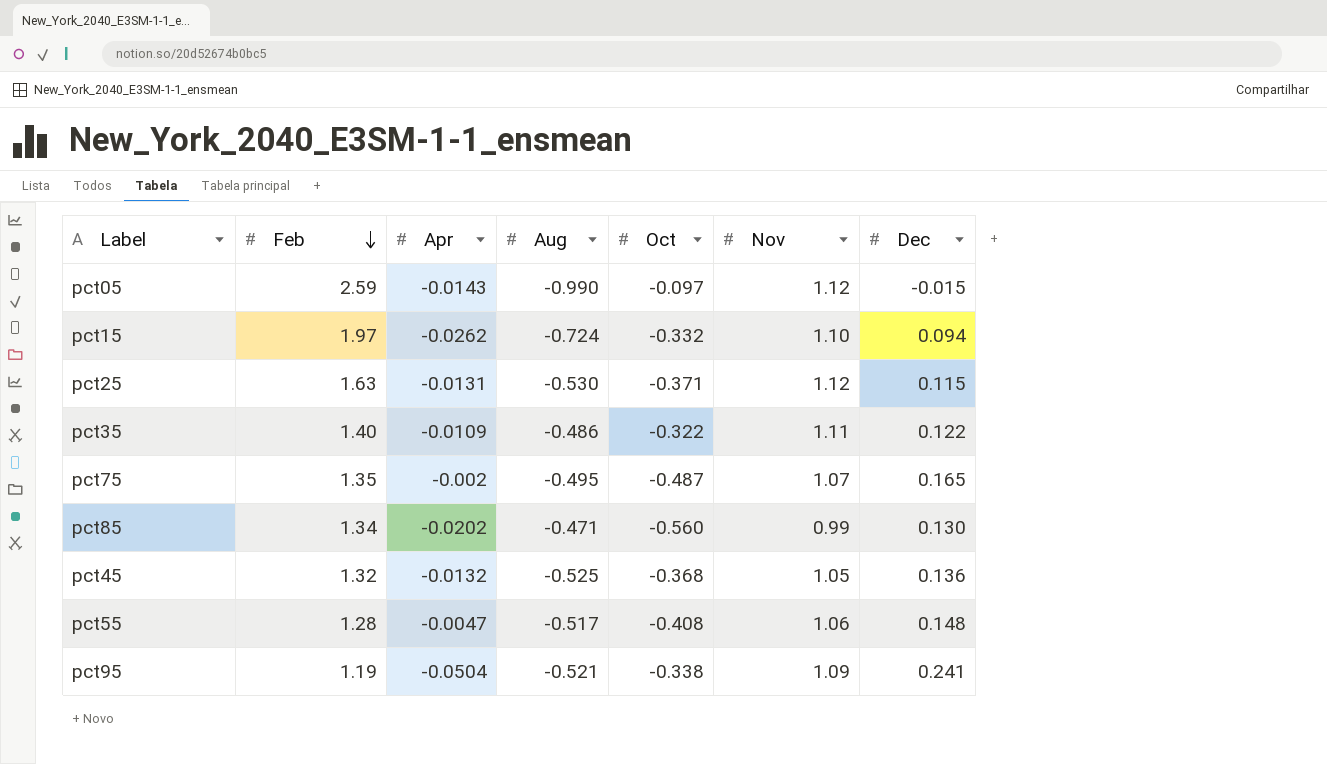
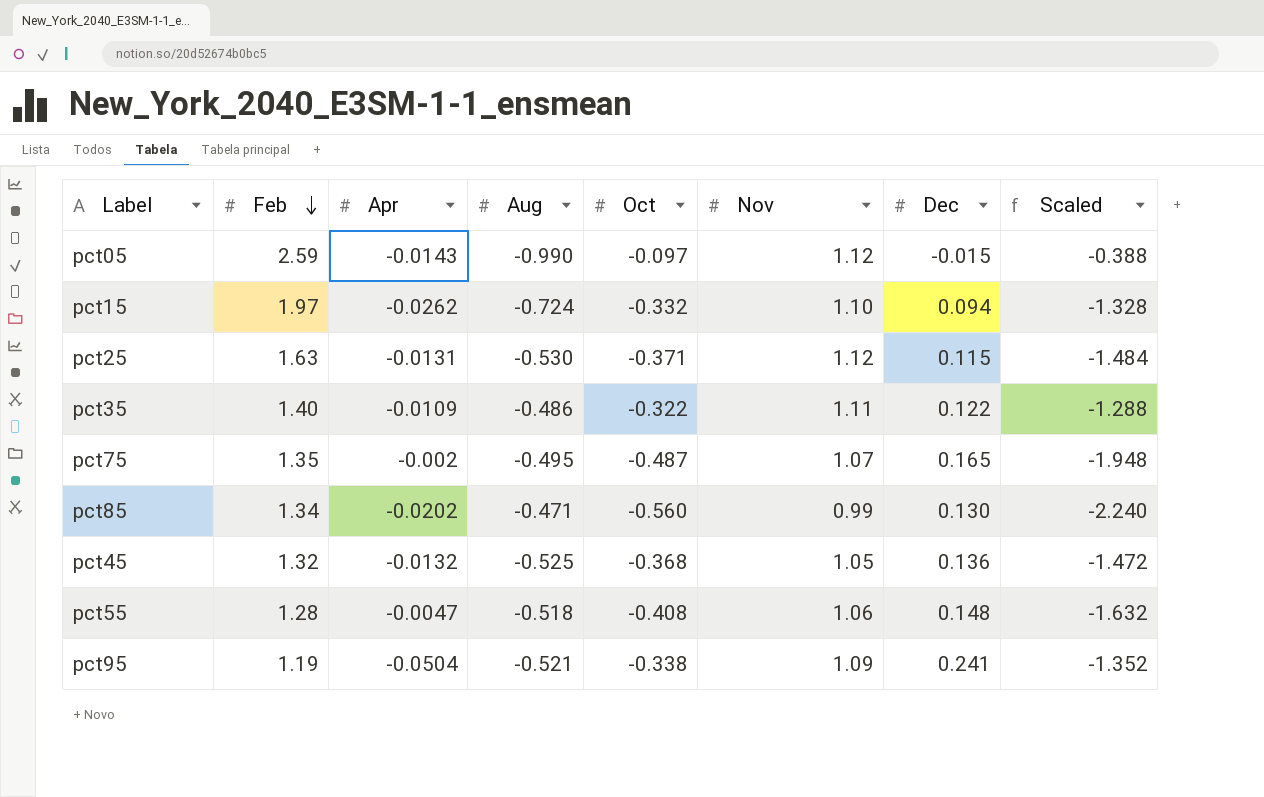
column Scaled | formula: none -> [Oct] * 4
pct55 | Aug: -0.517 -> -0.518

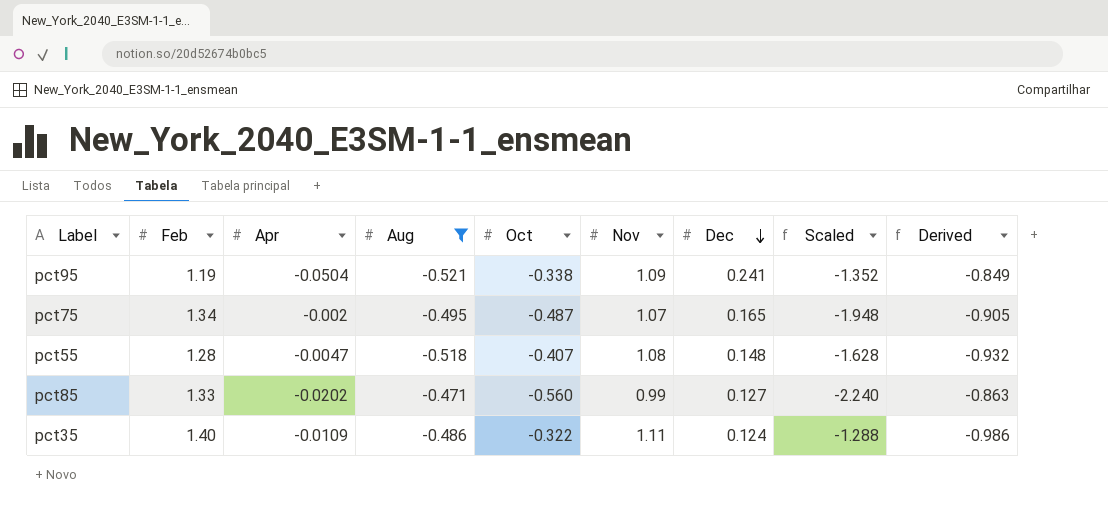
filter: none -> Aug >= -0.521
row order: Feb descending -> Dec descending
column Derived | formula: none -> [Dec] - [Nov]
pct75 | Feb: 1.35 -> 1.34
pct55 | Oct: -0.408 -> -0.407
pct55 | Nov: 1.06 -> 1.08
pct55 | Scaled: -1.632 -> -1.628
pct85 | Feb: 1.34 -> 1.33
pct85 | Dec: 0.130 -> 0.127
pct35 | Dec: 0.122 -> 0.124

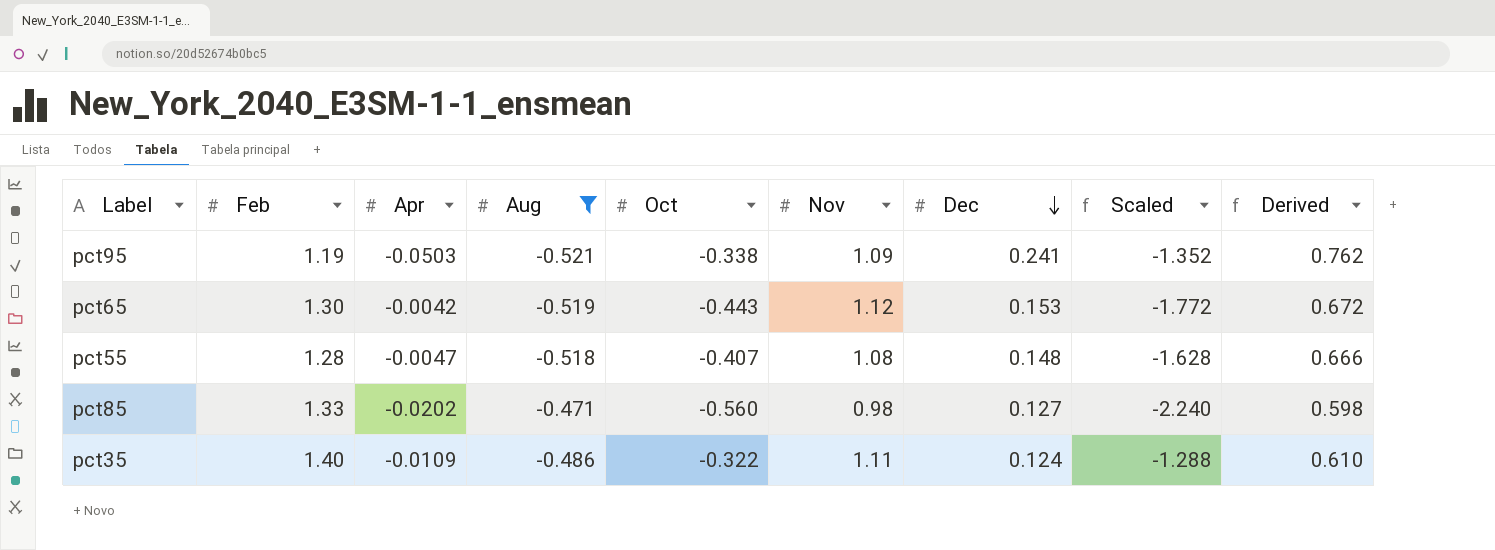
column Derived | formula: [Dec] - [Nov] -> [Dec] - [Aug]
row pct75: 1.34 | -0.002 | -0.495 | -0.487 | 1.07 | 0.165 | -1.948 | -0.905 -> none
pct95 | Apr: -0.0504 -> -0.0503
row pct65: none -> 1.30 | -0.0042 | -0.519 | -0.443 | 1.12 | 0.153 | -1.772 | 0.672
pct85 | Nov: 0.99 -> 0.98

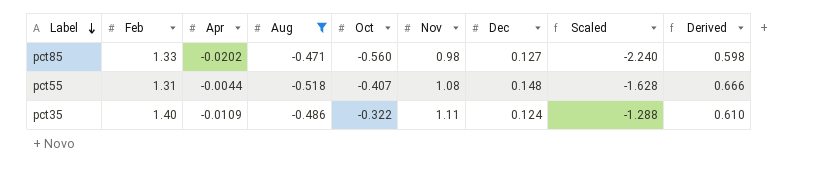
row order: Dec descending -> Label descending
row pct95: 1.19 | -0.0503 | -0.521 | -0.338 | 1.09 | 0.241 | -1.352 | 0.762 -> none
row pct65: 1.30 | -0.0042 | -0.519 | -0.443 | 1.12 | 0.153 | -1.772 | 0.672 -> none
pct55 | Feb: 1.28 -> 1.31
pct55 | Apr: -0.0047 -> -0.0044

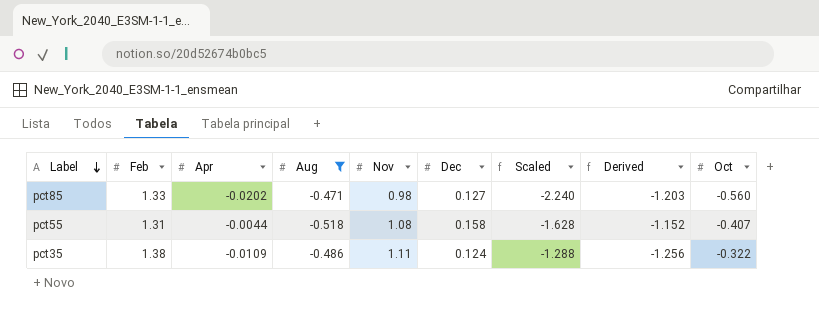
column Derived | formula: [Dec] - [Aug] -> [Dec] - [Feb]
column Oct | position: 5 -> 9
pct55 | Dec: 0.148 -> 0.158
pct35 | Feb: 1.40 -> 1.38

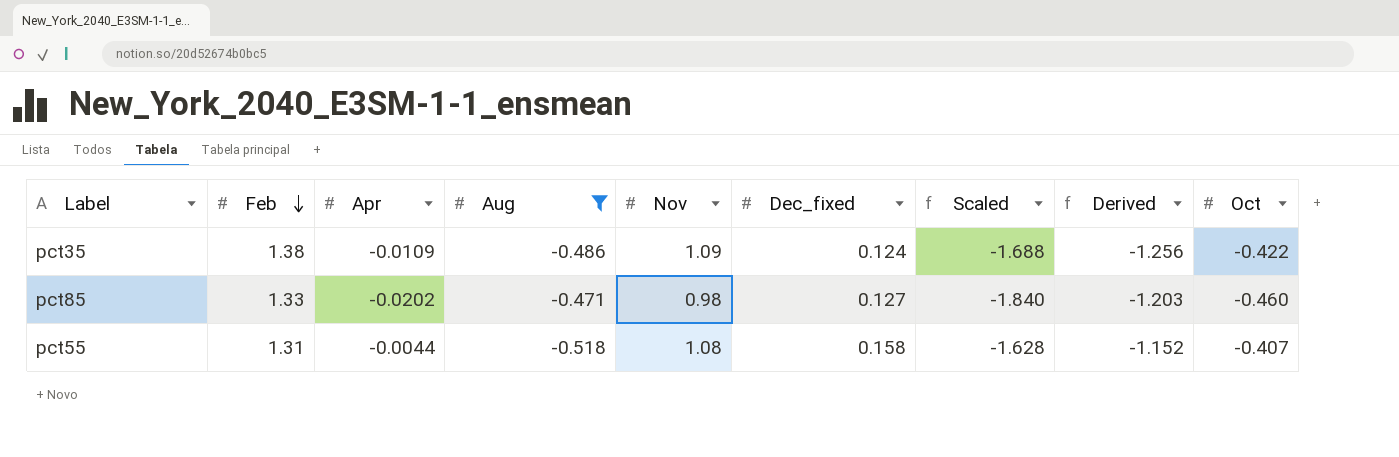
row order: Label descending -> Feb descending
column name: Dec -> Dec_fixed
pct35 | Nov: 1.11 -> 1.09
pct35 | Scaled: -1.288 -> -1.688
pct35 | Oct: -0.322 -> -0.422
pct85 | Scaled: -2.240 -> -1.840
pct85 | Oct: -0.560 -> -0.460

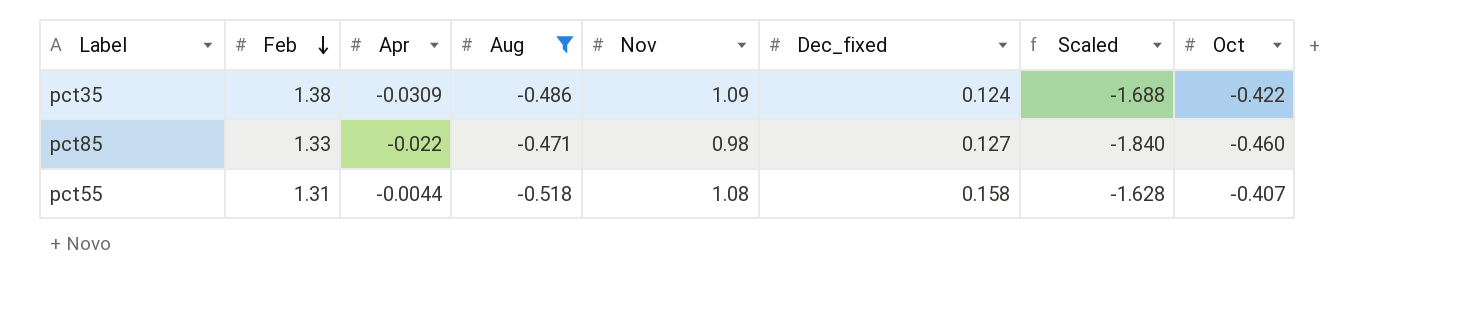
column Derived | formula: [Dec_fixed] - [Feb] -> none
pct35 | Apr: -0.0109 -> -0.0309
pct85 | Apr: -0.0202 -> -0.022

